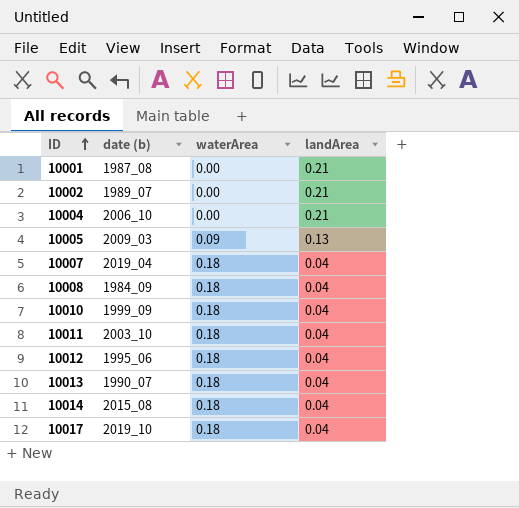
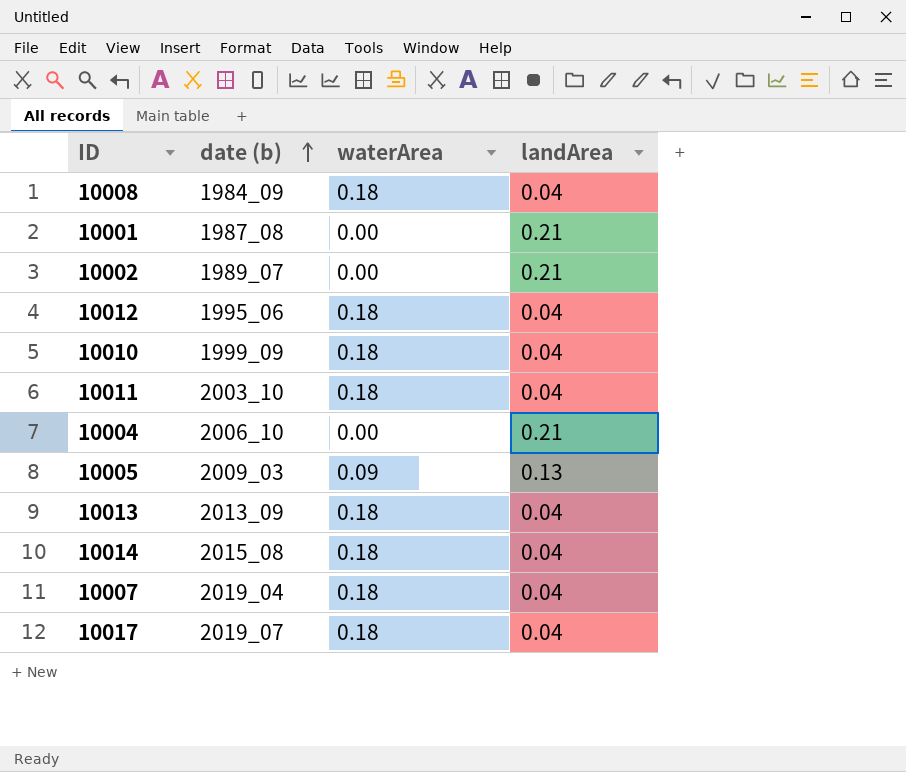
row order: ID ascending -> date (b) ascending
10013 | date (b): 1990_07 -> 2013_09
10017 | date (b): 2019_10 -> 2019_07

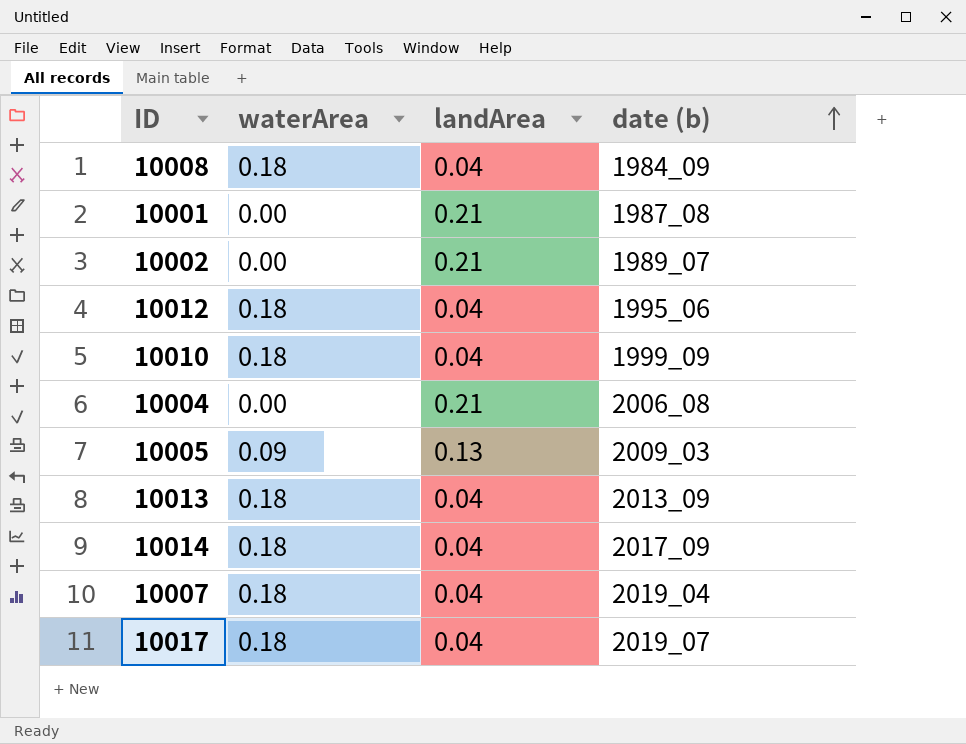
column date (b) | position: 2 -> 4
row 10011: 2003_10 | 0.18 | 0.04 -> none
10004 | date (b): 2006_10 -> 2006_08
10014 | date (b): 2015_08 -> 2017_09

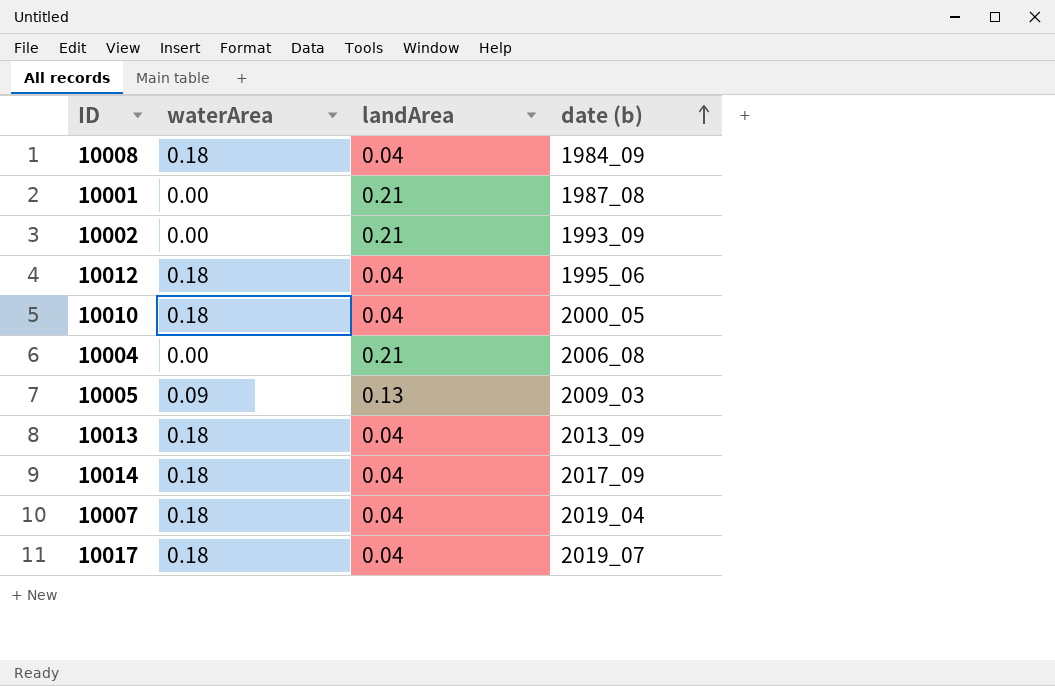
10002 | date (b): 1989_07 -> 1993_09
10010 | date (b): 1999_09 -> 2000_05

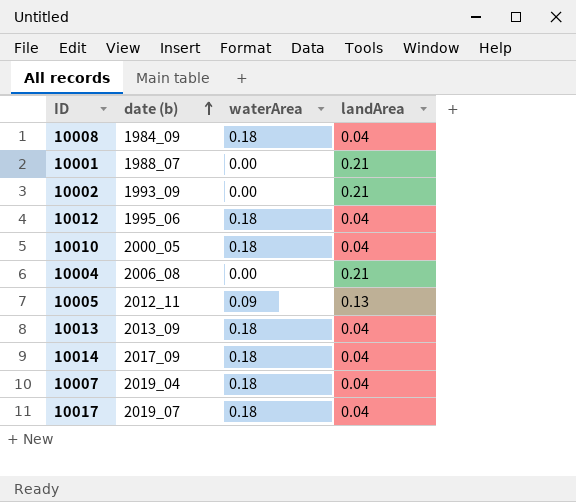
column date (b) | position: 4 -> 2
10001 | date (b): 1987_08 -> 1988_07
10005 | date (b): 2009_03 -> 2012_11

